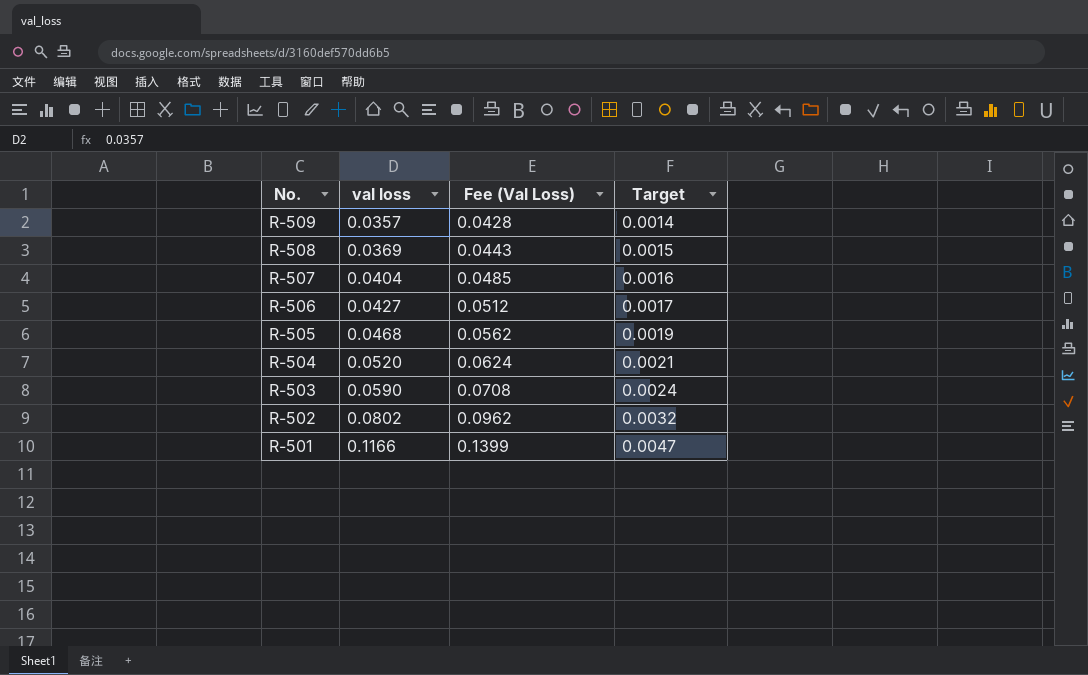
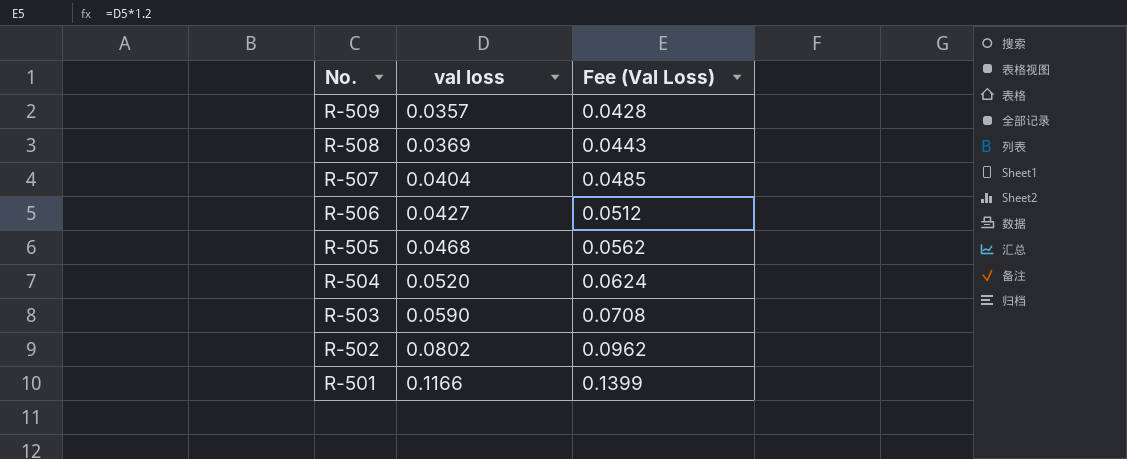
column Target | formula: [val loss] * 0.04 -> none

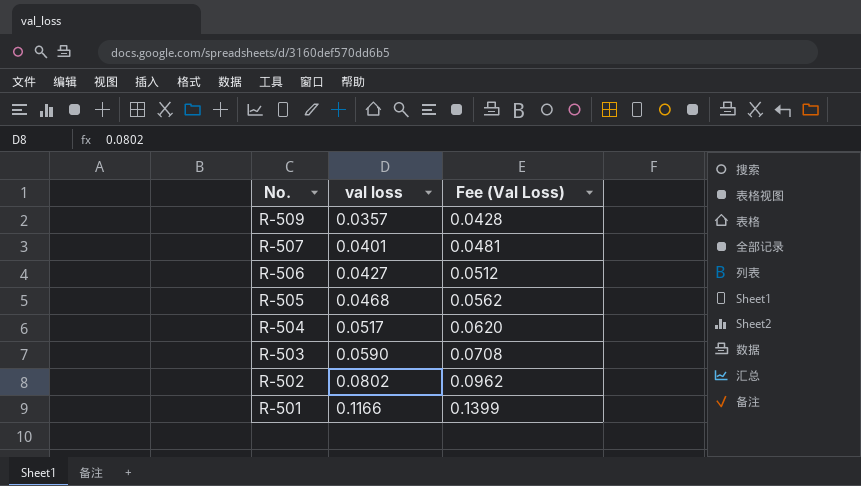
row R-508: 0.0369 | 0.0443 -> none
R-507 | val loss: 0.0404 -> 0.0401
R-507 | Fee (Val Loss): 0.0485 -> 0.0481
R-504 | val loss: 0.0520 -> 0.0517
R-504 | Fee (Val Loss): 0.0624 -> 0.0620

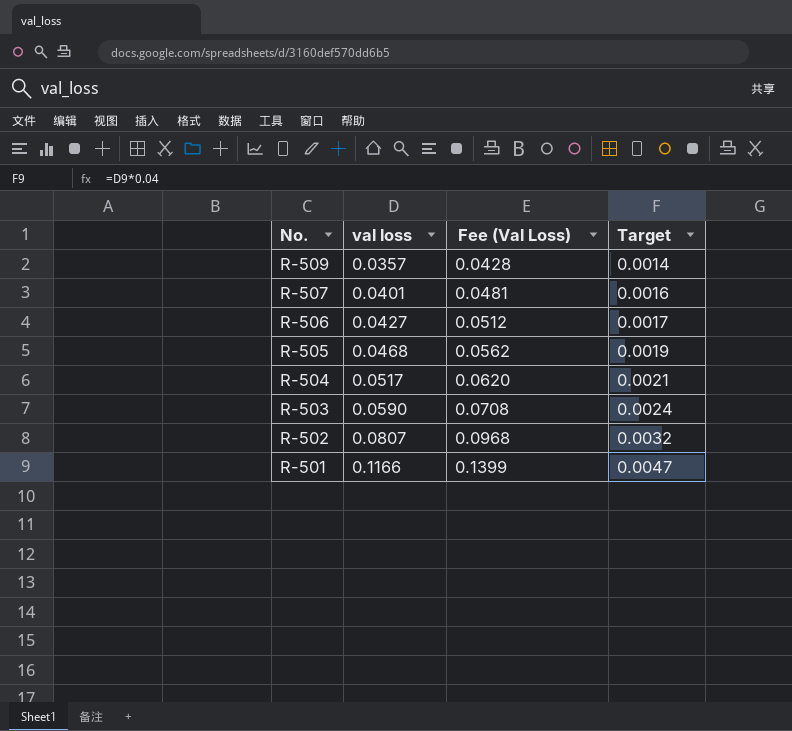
column Target | formula: none -> [val loss] * 0.04
R-502 | val loss: 0.0802 -> 0.0807
R-502 | Fee (Val Loss): 0.0962 -> 0.0968

